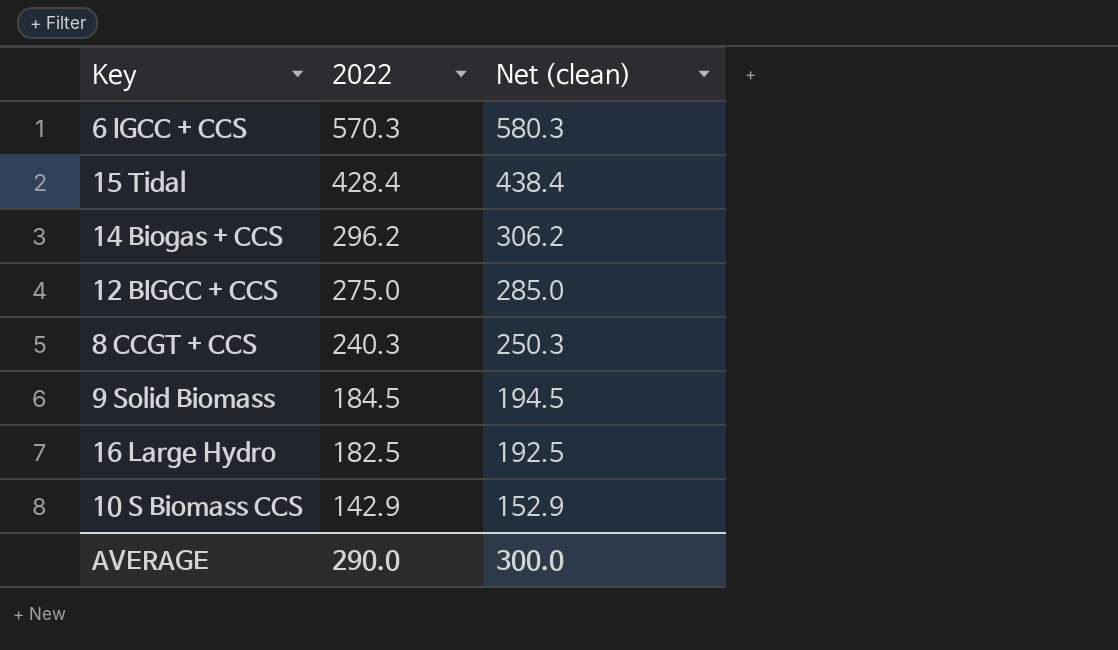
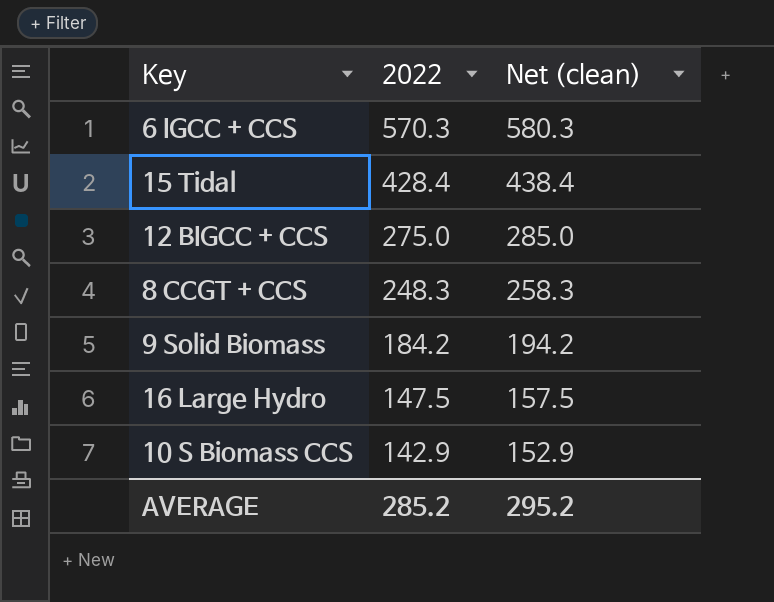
row 14 Biogas + CCS: 296.2 | 306.2 -> none
8 CCGT + CCS | 2022: 240.3 -> 248.3
8 CCGT + CCS | Net (clean): 250.3 -> 258.3
9 Solid Biomass | 2022: 184.5 -> 184.2
9 Solid Biomass | Net (clean): 194.5 -> 194.2
16 Large Hydro | 2022: 182.5 -> 147.5
16 Large Hydro | Net (clean): 192.5 -> 157.5
AVERAGE | 2022: 290.0 -> 285.2
AVERAGE | Net (clean): 300.0 -> 295.2

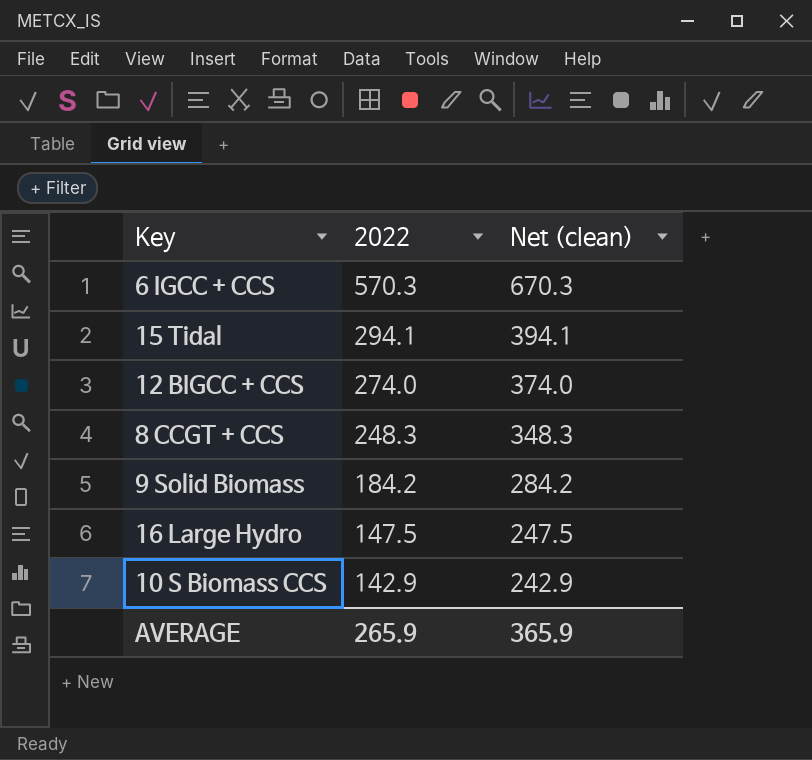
column Net (clean) | formula: [2022] + 10 -> [2022] + 100
15 Tidal | 2022: 428.4 -> 294.1
12 BIGCC + CCS | 2022: 275.0 -> 274.0
AVERAGE | 2022: 285.2 -> 265.9
AVERAGE | Net (clean): 295.2 -> 365.9

